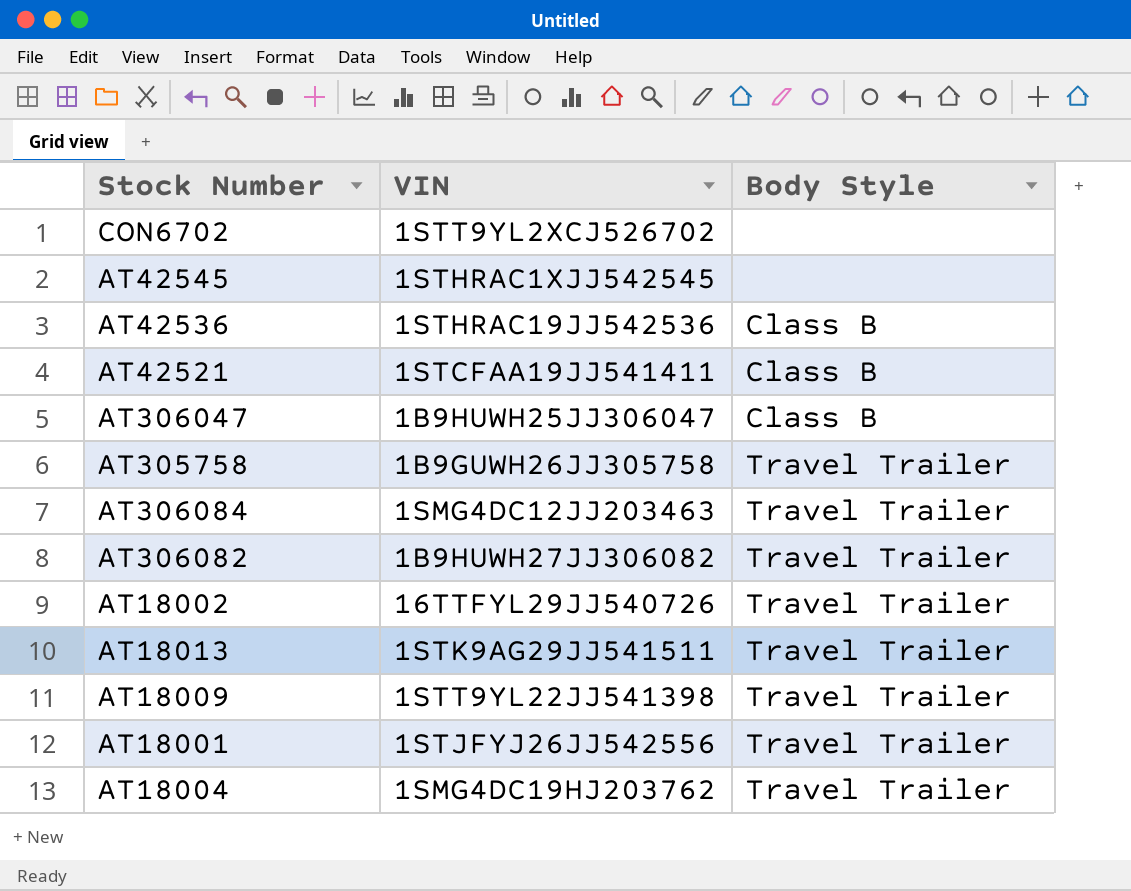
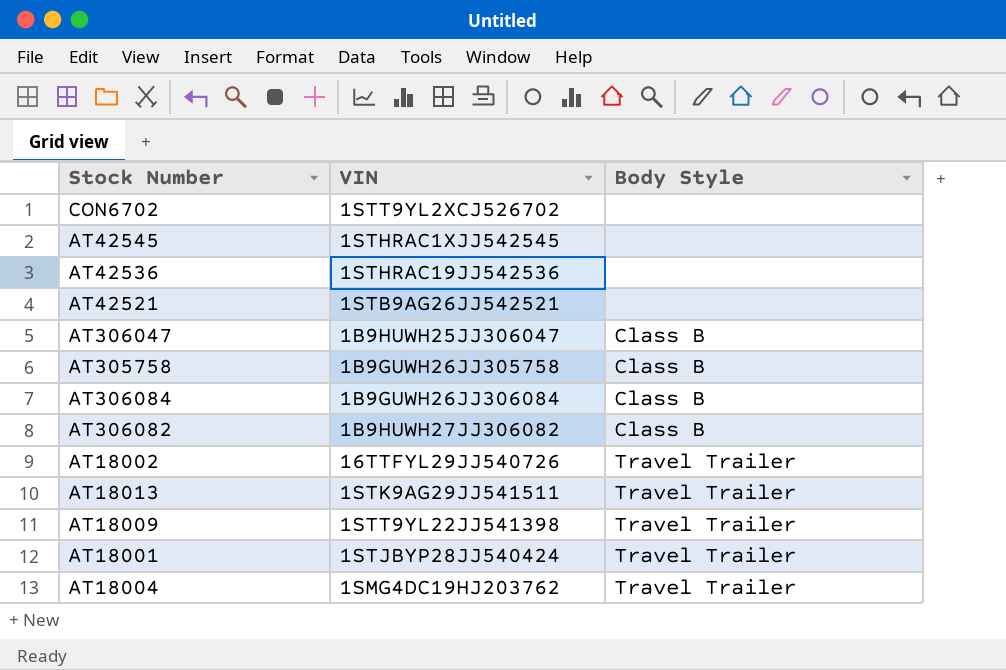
AT42536 | Body Style: Class B -> none
AT42521 | VIN: 1STCFAA19JJ541411 -> 1STB9AG26JJ542521
AT42521 | Body Style: Class B -> none
AT305758 | Body Style: Travel Trailer -> Class B
AT306084 | VIN: 1SMG4DC12JJ203463 -> 1B9GUWH26JJ306084
AT306084 | Body Style: Travel Trailer -> Class B
AT306082 | Body Style: Travel Trailer -> Class B
AT18001 | VIN: 1STJFYJ26JJ542556 -> 1STJBYP28JJ540424

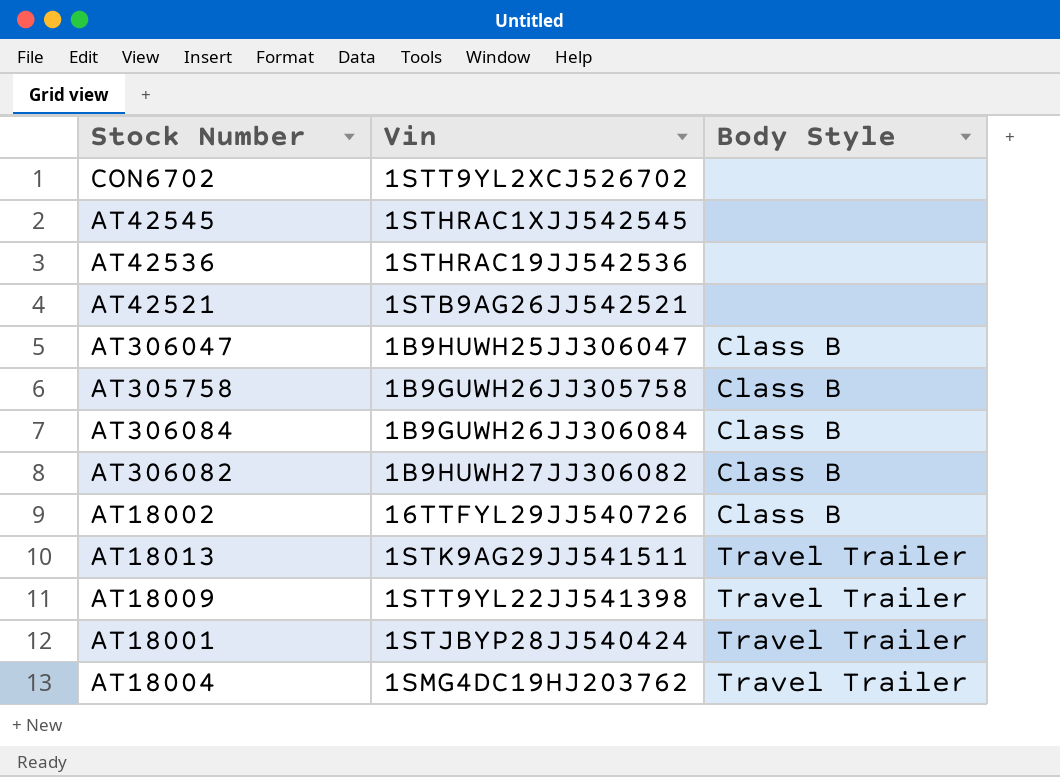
column name: VIN -> Vin
AT18002 | Body Style: Travel Trailer -> Class B

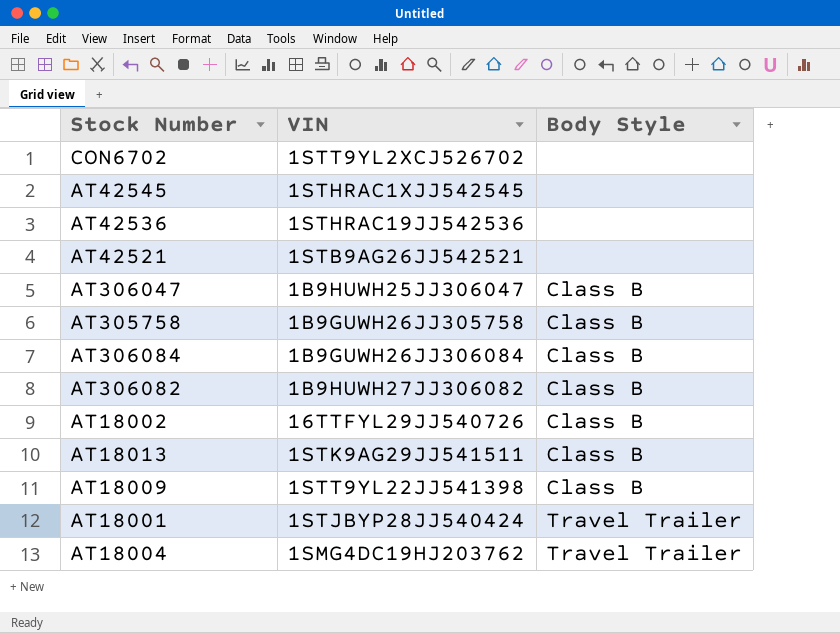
column name: Vin -> VIN
AT18013 | Body Style: Travel Trailer -> Class B
AT18009 | Body Style: Travel Trailer -> Class B

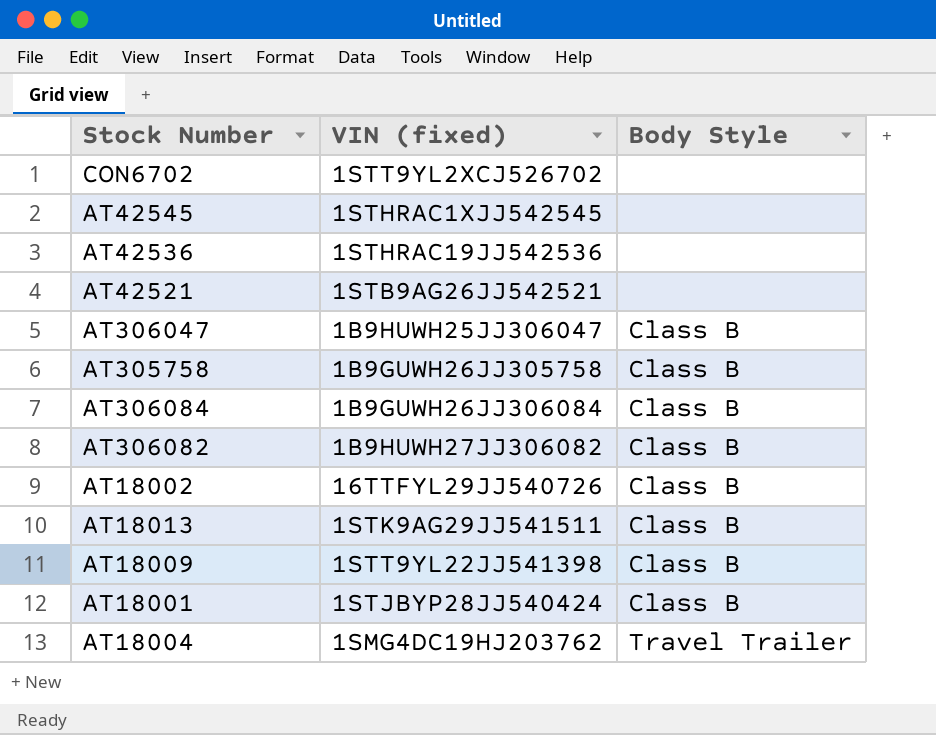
column name: VIN -> VIN (fixed)
AT18001 | Body Style: Travel Trailer -> Class B

